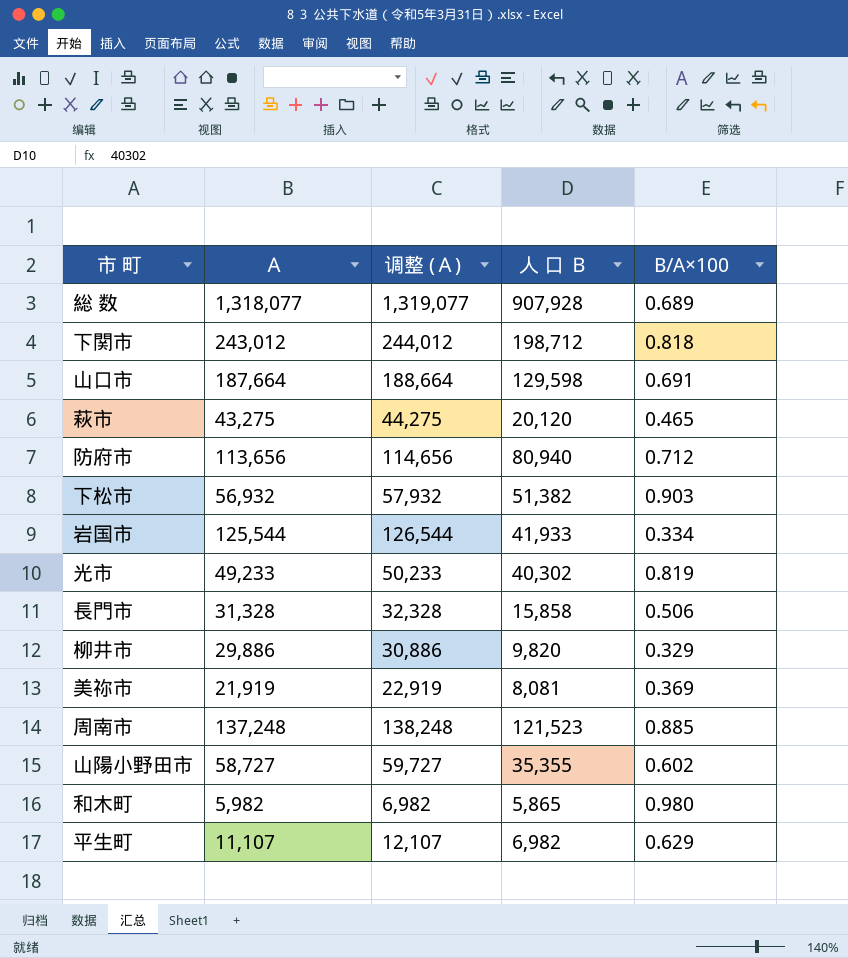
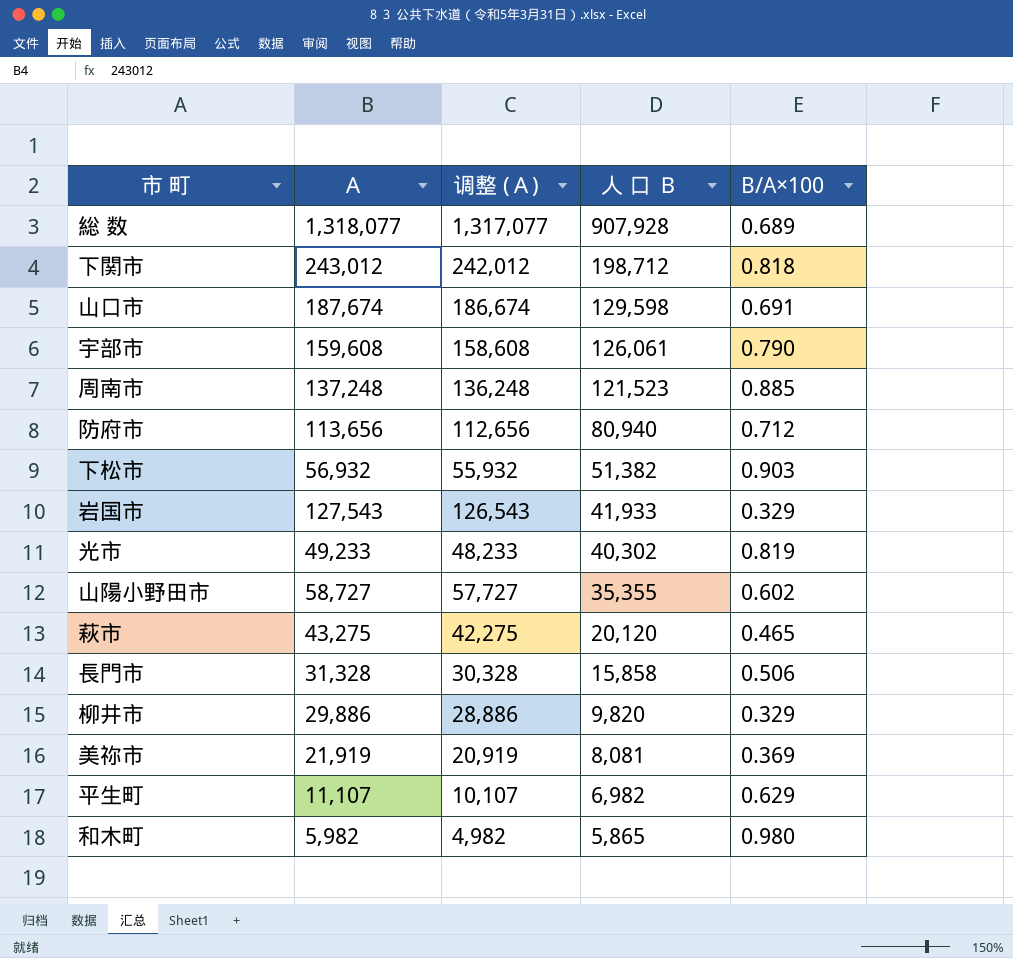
row order: none -> 人 口 Ｂ descending
column 调整 (Ａ) | formula: [Ａ] + 1000 -> [Ａ] - 1000
山口市 | Ａ: 187,664 -> 187,674
row 宇部市: none -> 159,608 | 158,608 | 126,061 | 0.790
岩国市 | Ａ: 125,544 -> 127,543
岩国市 | B/A×100: 0.334 -> 0.329

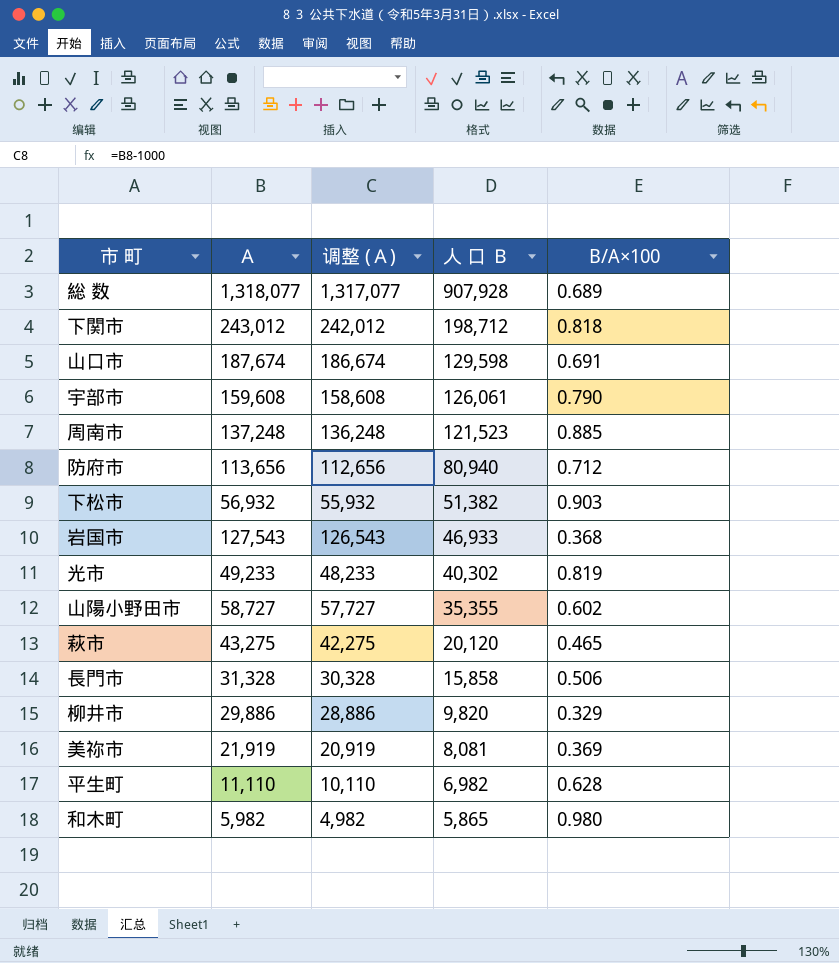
岩国市 | 人 口 Ｂ: 41,933 -> 46,933
岩国市 | B/A×100: 0.329 -> 0.368
平生町 | Ａ: 11,107 -> 11,110
平生町 | 调整 (Ａ): 10,107 -> 10,110
平生町 | B/A×100: 0.629 -> 0.628

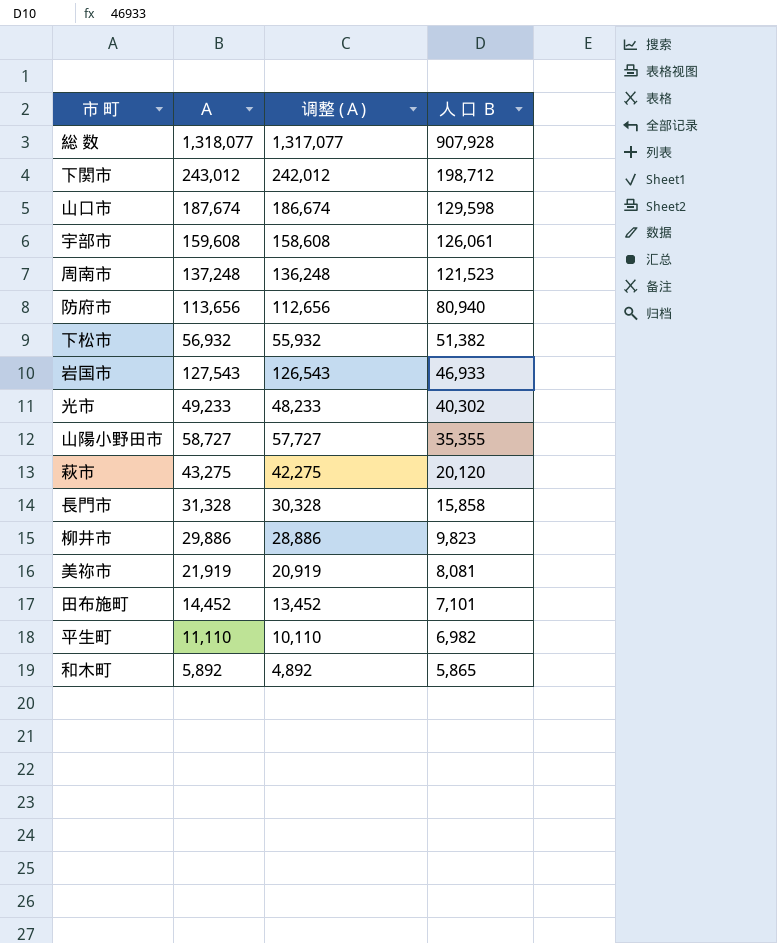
column B/A×100 | formula: [人 口 Ｂ] / [Ａ] -> none
柳井市 | 人 口 Ｂ: 9,820 -> 9,823
row 田布施町: none -> 14,452 | 13,452 | 7,101
和木町 | Ａ: 5,982 -> 5,892
和木町 | 调整 (Ａ): 4,982 -> 4,892

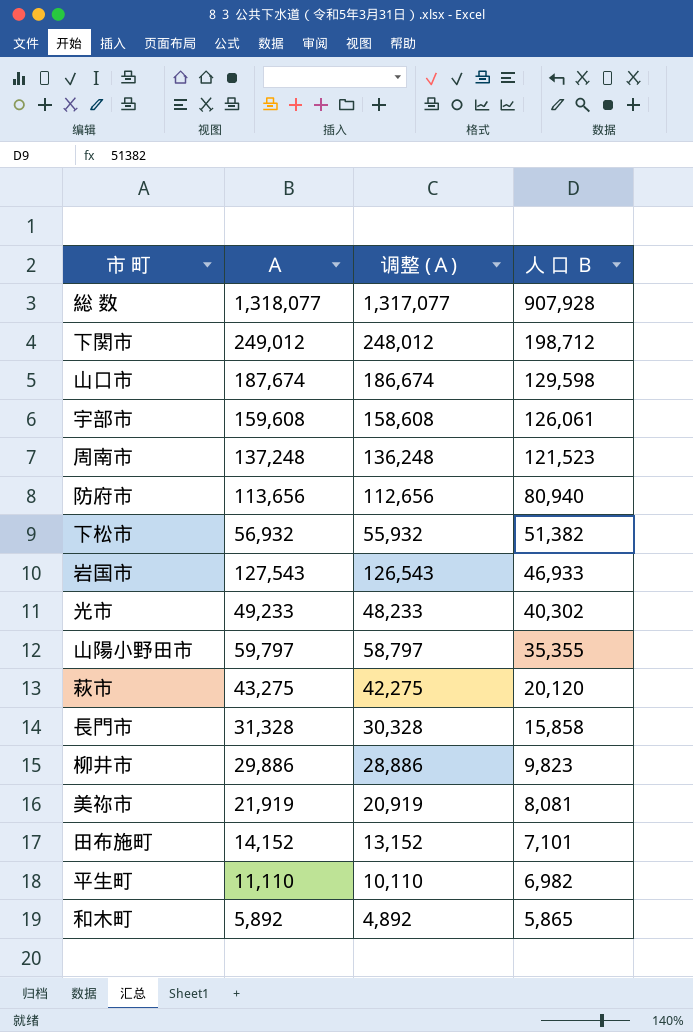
下関市 | Ａ: 243,012 -> 249,012
下関市 | 调整 (Ａ): 242,012 -> 248,012
山陽小野田市 | Ａ: 58,727 -> 59,797
山陽小野田市 | 调整 (Ａ): 57,727 -> 58,797
田布施町 | Ａ: 14,452 -> 14,152
田布施町 | 调整 (Ａ): 13,452 -> 13,152

